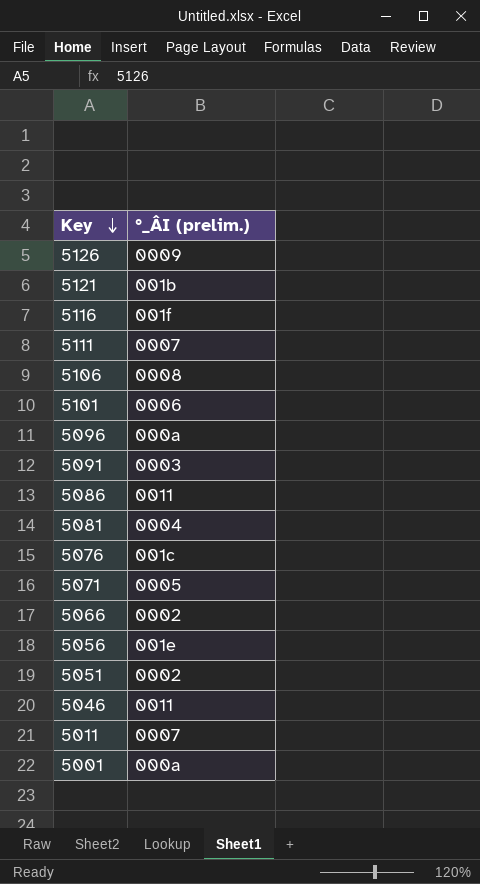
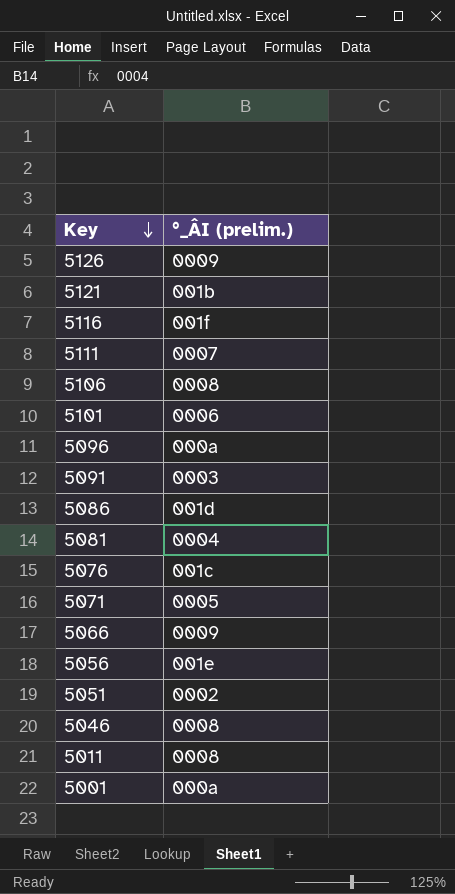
5086 | °_ÂI (prelim.): 0011 -> 001d
5066 | °_ÂI (prelim.): 0002 -> 0009
5046 | °_ÂI (prelim.): 0011 -> 0008
5011 | °_ÂI (prelim.): 0007 -> 0008

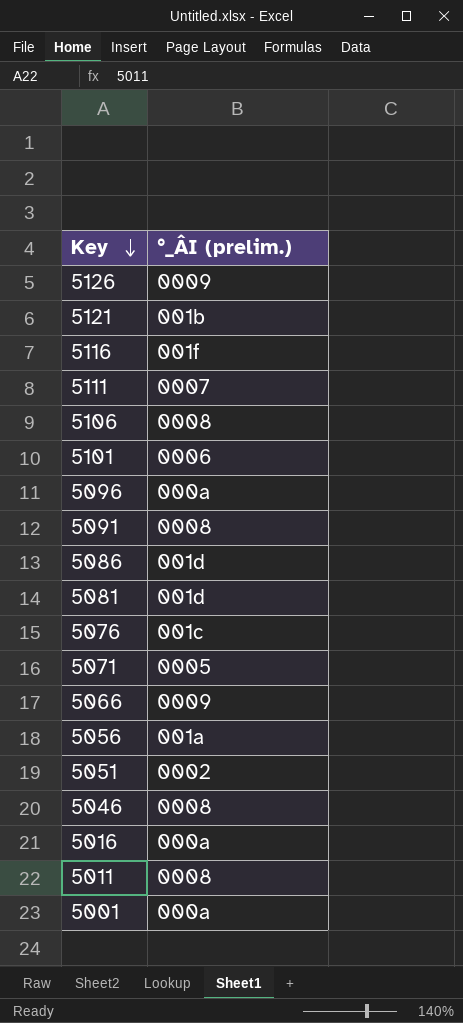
5091 | °_ÂI (prelim.): 0003 -> 0008
5081 | °_ÂI (prelim.): 0004 -> 001d
5056 | °_ÂI (prelim.): 001e -> 001a
row 5016: none -> 000a

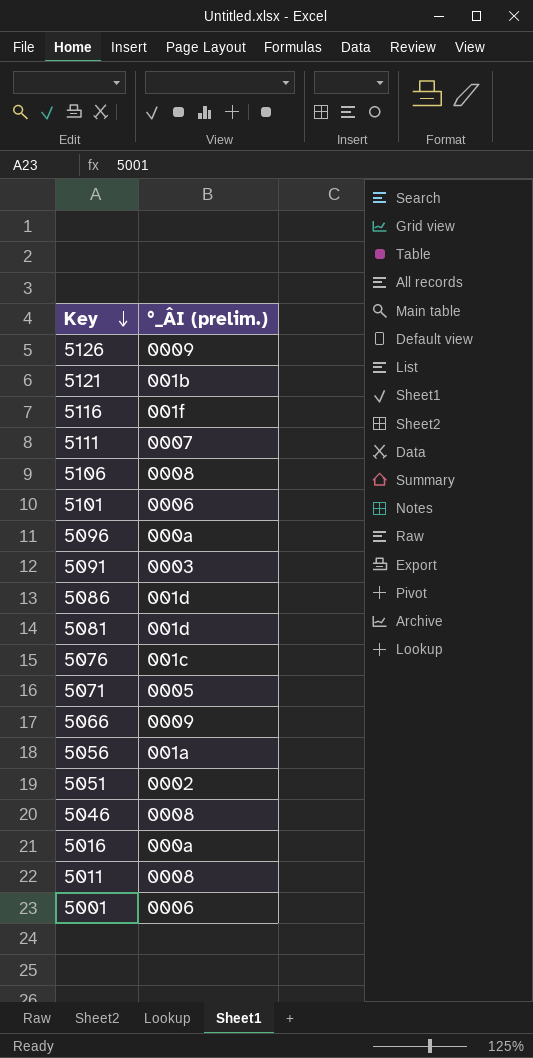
5091 | °_ÂI (prelim.): 0008 -> 0003
5001 | °_ÂI (prelim.): 000a -> 0006

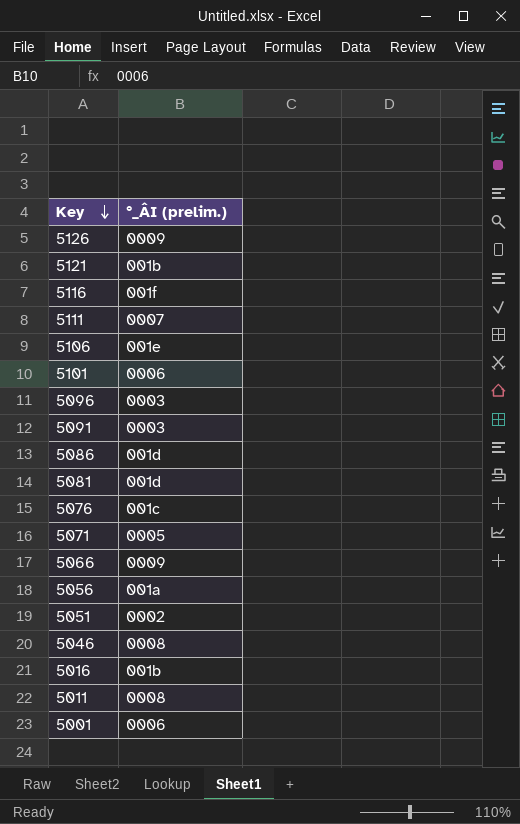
5106 | °_ÂI (prelim.): 0008 -> 001e
5096 | °_ÂI (prelim.): 000a -> 0003
5016 | °_ÂI (prelim.): 000a -> 001b

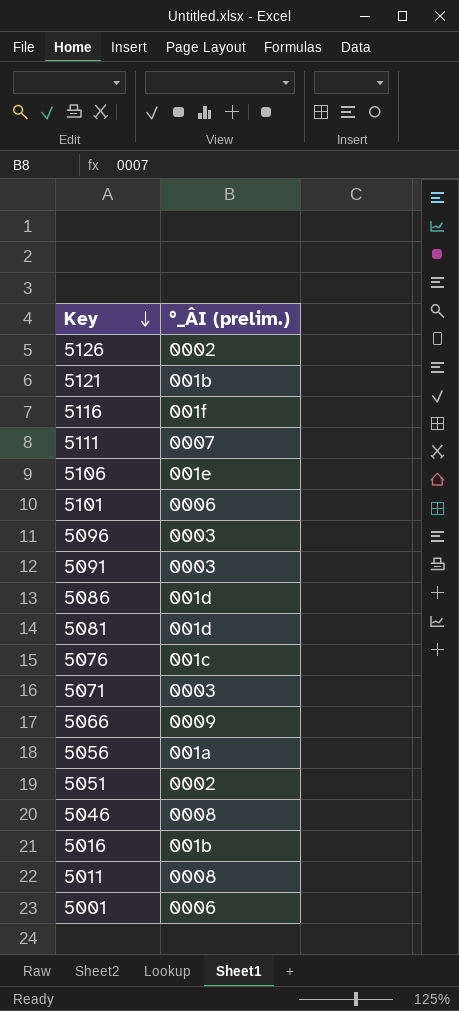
5126 | °_ÂI (prelim.): 0009 -> 0002
5071 | °_ÂI (prelim.): 0005 -> 0003

